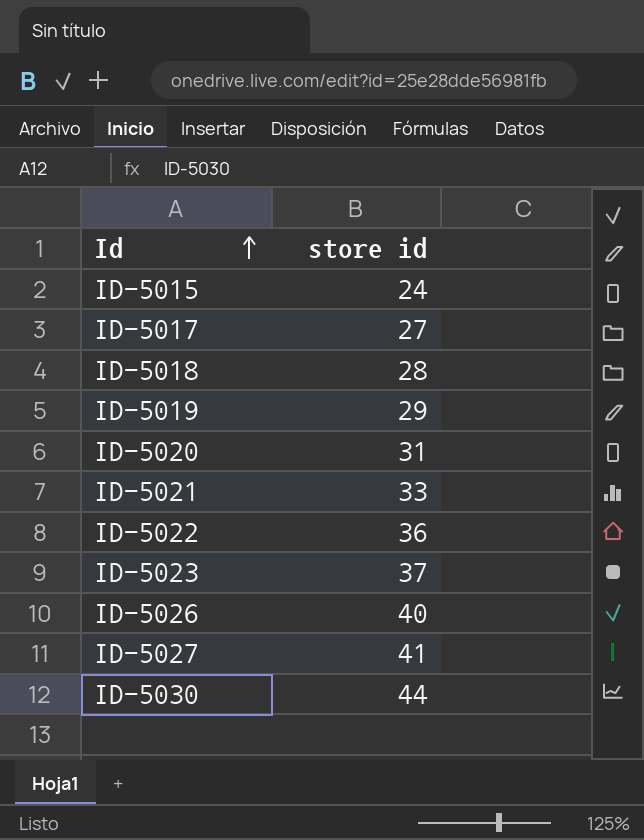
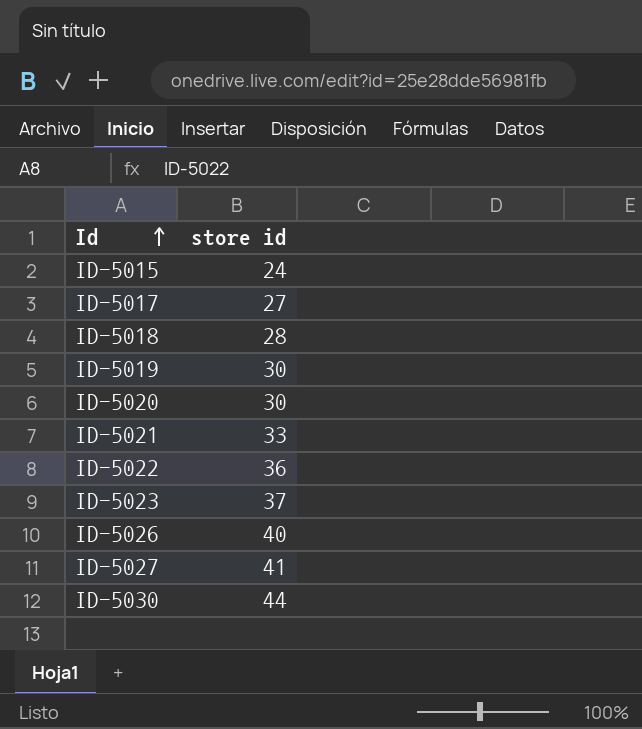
ID-5019 | store id: 29 -> 30
ID-5020 | store id: 31 -> 30

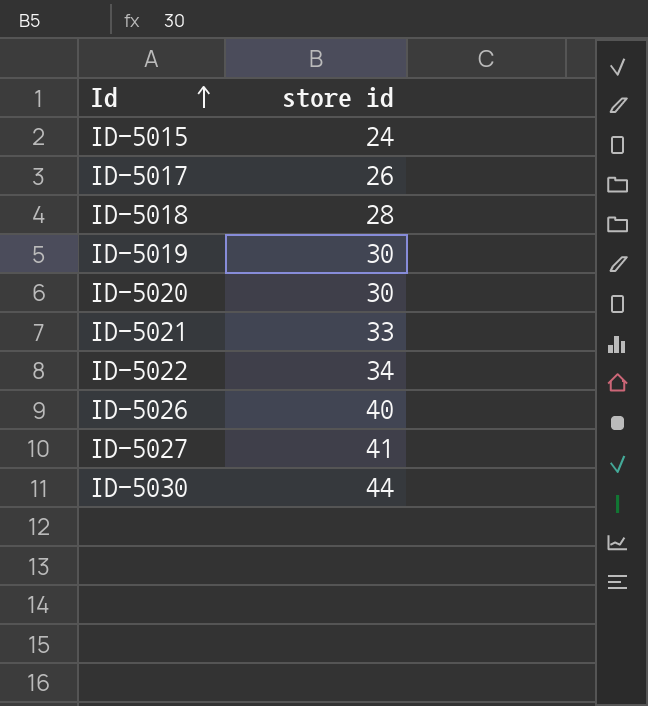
row ID-5023: 37 -> none
ID-5017 | store id: 27 -> 26
ID-5022 | store id: 36 -> 34

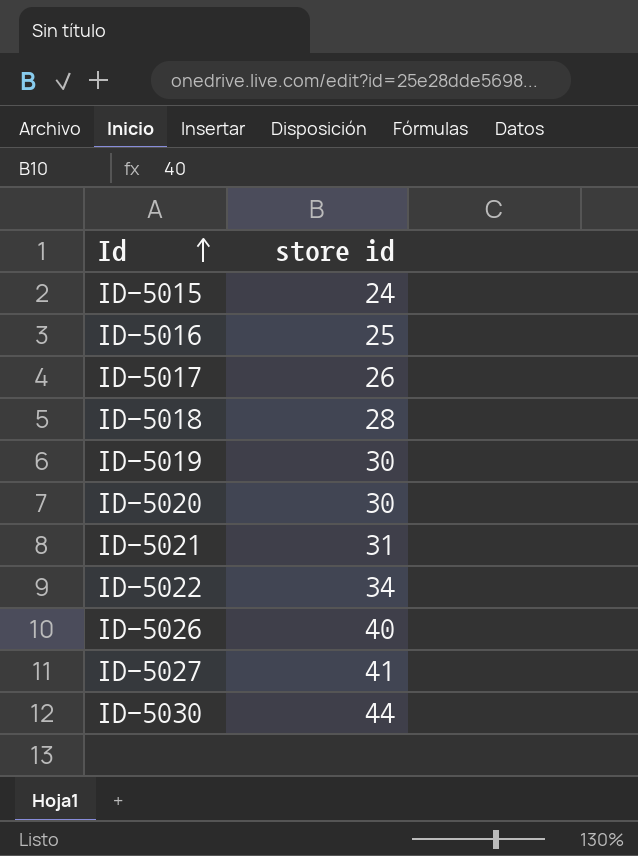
row ID-5016: none -> 25
ID-5021 | store id: 33 -> 31

